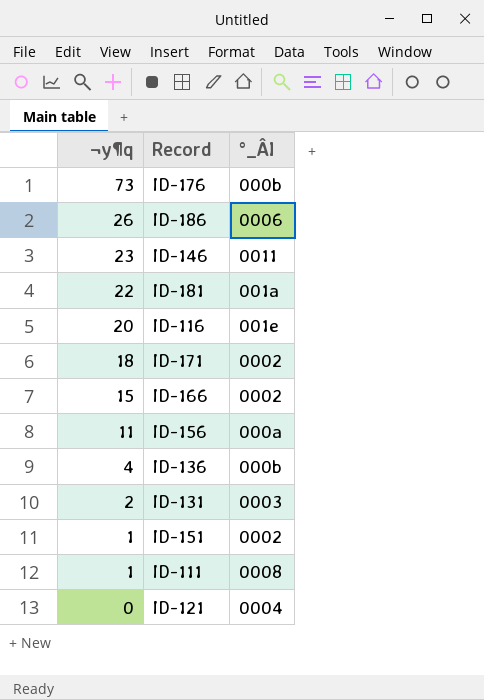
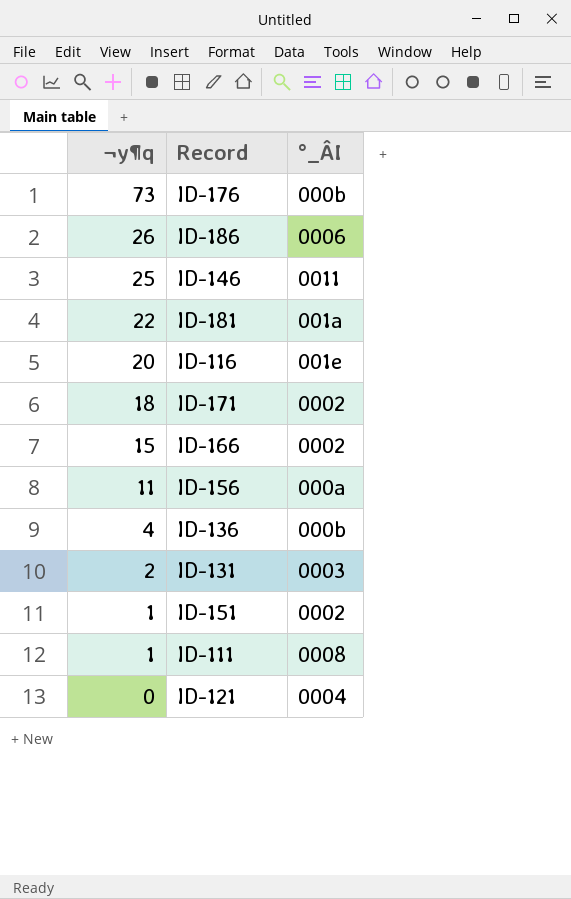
ID-146 | ¬y¶q: 23 -> 25

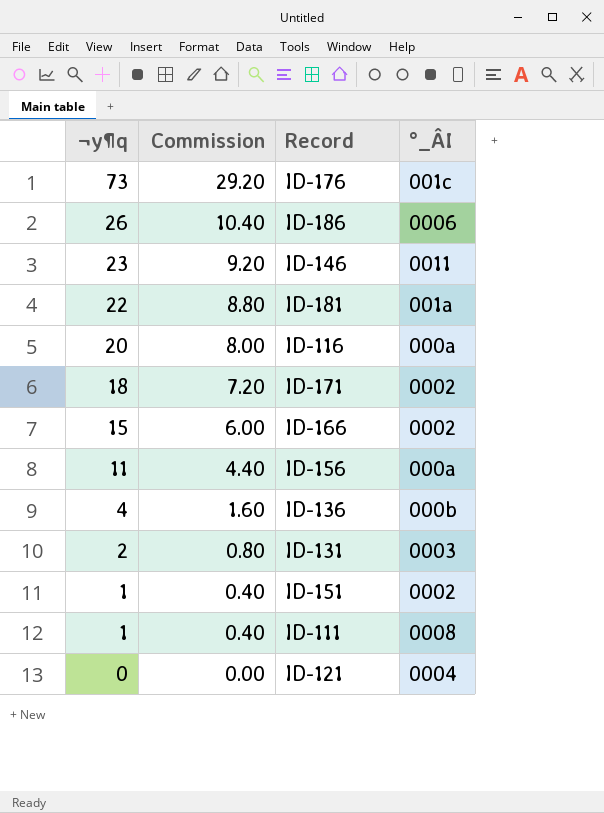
column Commission | formula: none -> [¬y¶q] * 0.4
ID-176 | °_ÂI: 000b -> 001c
ID-146 | ¬y¶q: 25 -> 23
ID-116 | °_ÂI: 001e -> 000a

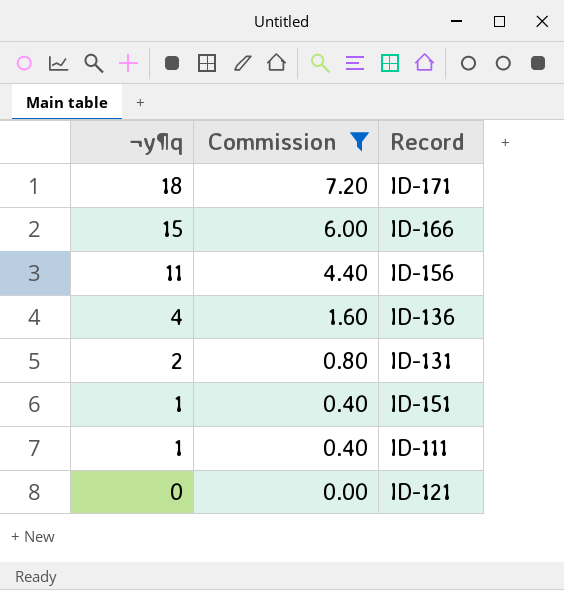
filter: none -> Commission <= 7.20
column °_ÂI | position: 4 -> none

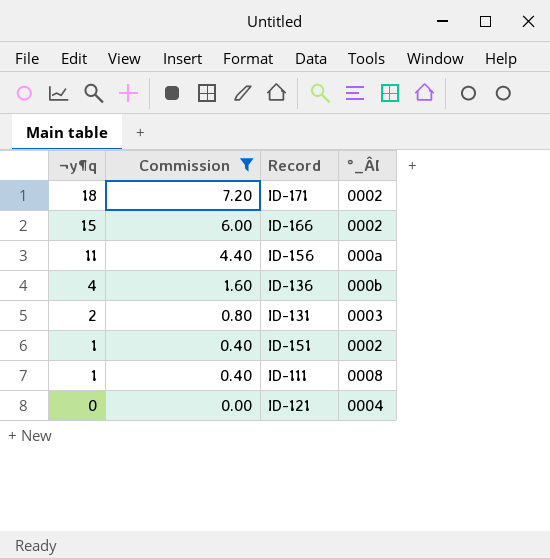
column °_ÂI | position: none -> 4

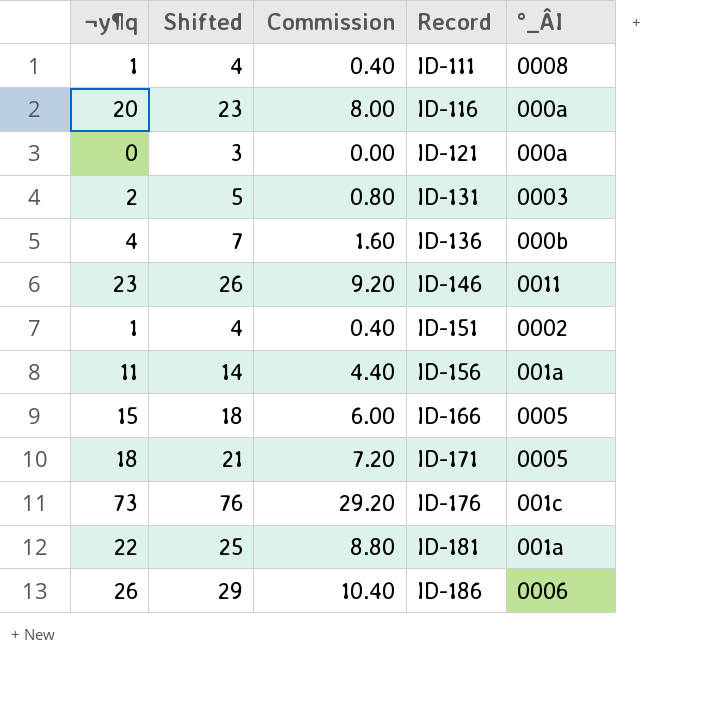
filter: Commission <= 7.20 -> none
row order: ¬y¶q descending -> Record ascending
column Shifted | formula: none -> [¬y¶q] + 3
ID-121 | °_ÂI: 0004 -> 000a
ID-156 | °_ÂI: 000a -> 001a
ID-166 | °_ÂI: 0002 -> 0005
ID-171 | °_ÂI: 0002 -> 0005

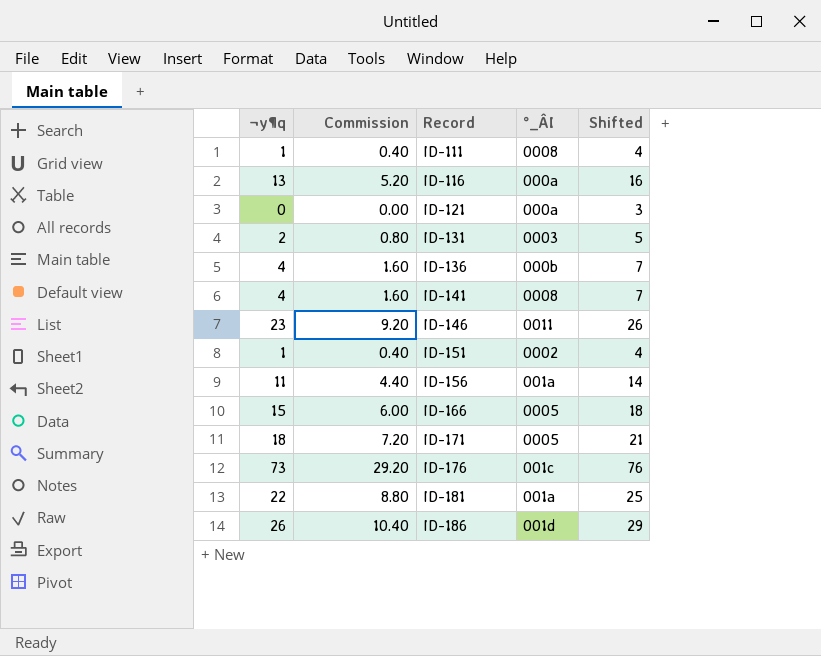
column Shifted | position: 2 -> 5
ID-116 | ¬y¶q: 20 -> 13
ID-116 | Commission: 8.00 -> 5.20
ID-116 | Shifted: 23 -> 16
row ID-141: none -> 4 | 1.60 | 0008 | 7
ID-186 | °_ÂI: 0006 -> 001d

